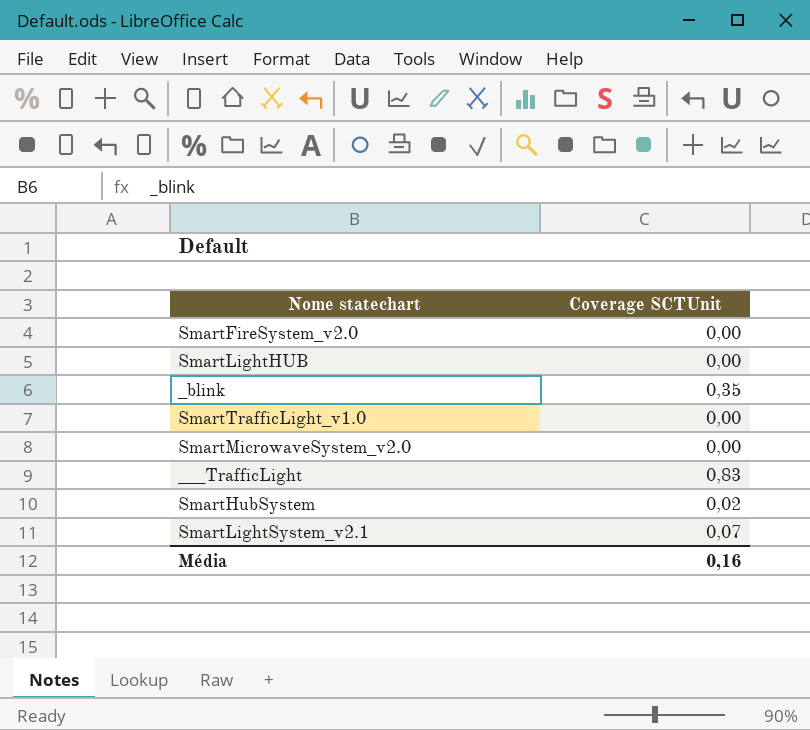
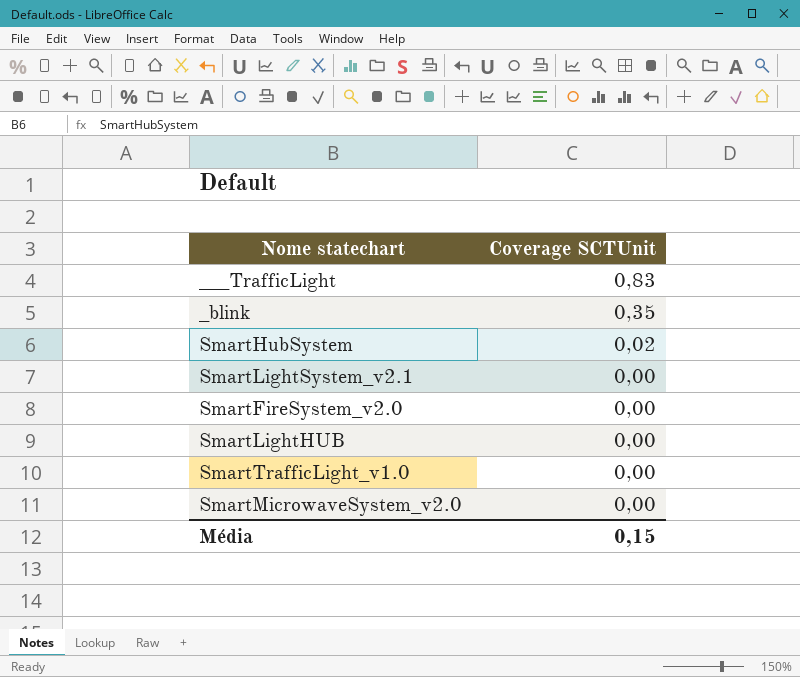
row order: none -> Coverage SCTUnit descending
SmartLightSystem_v2.1 | Coverage SCTUnit: 0,07 -> 0,00
Média | Coverage SCTUnit: 0,16 -> 0,15

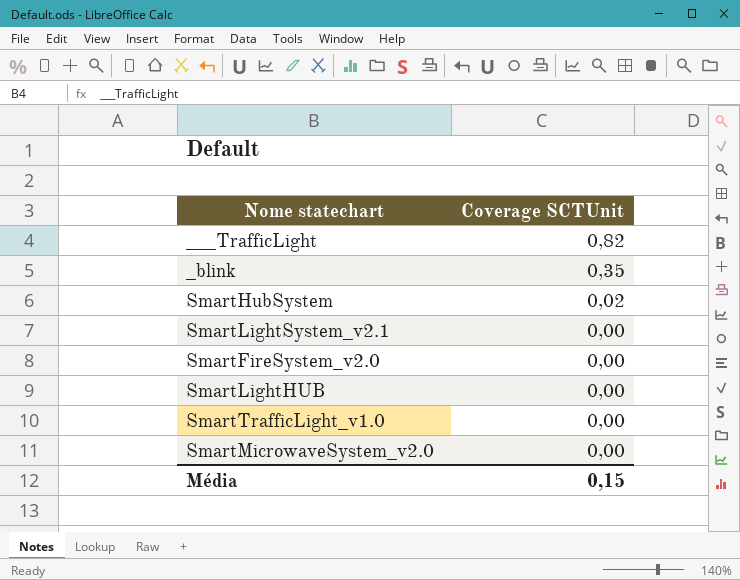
___TrafficLight | Coverage SCTUnit: 0,83 -> 0,82

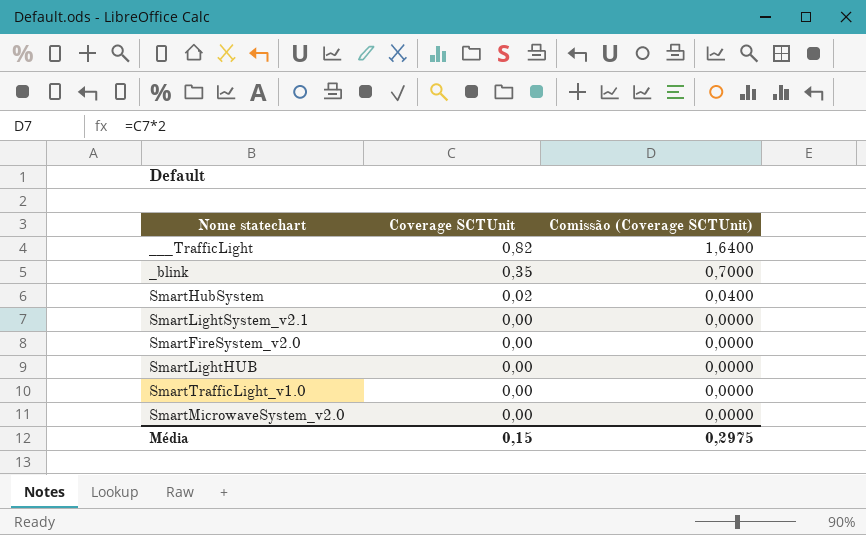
column Comissão (Coverage SCTUnit) | formula: none -> [Coverage SCTUnit] * 2

